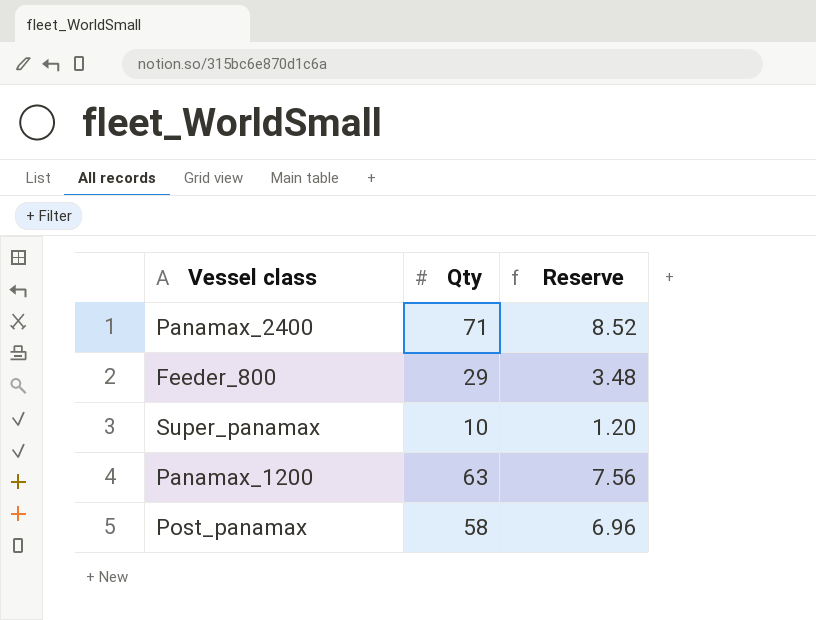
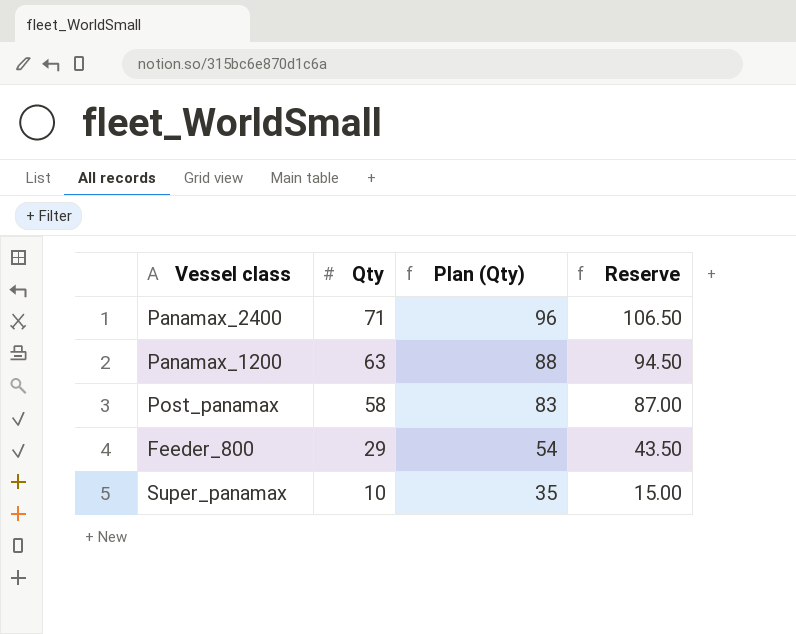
row order: none -> Qty descending
column Plan (Qty) | formula: none -> [Qty] + 25
column Reserve | formula: [Qty] * 0.12 -> [Qty] * 1.5

